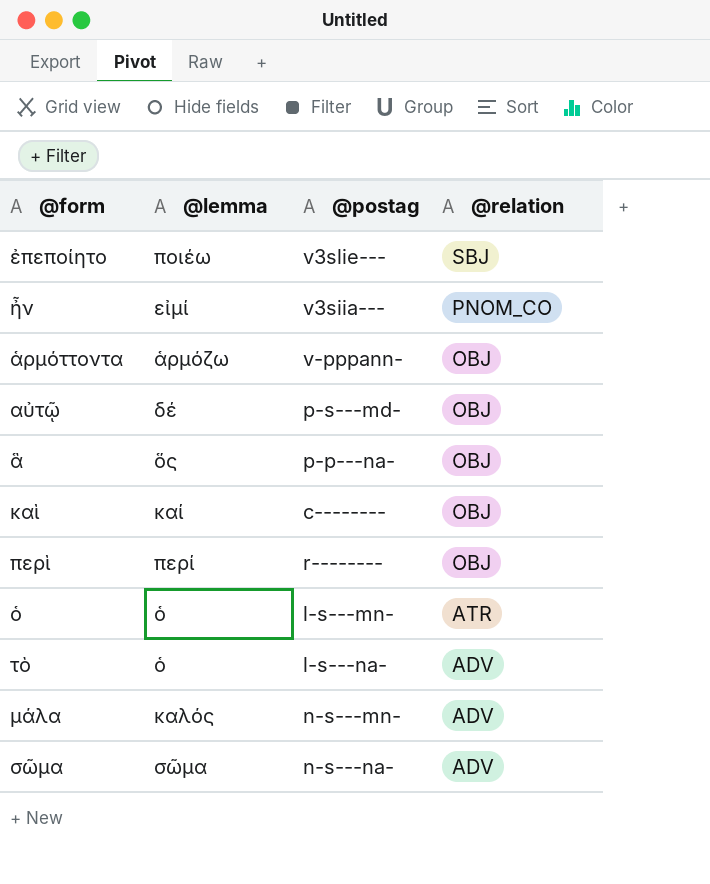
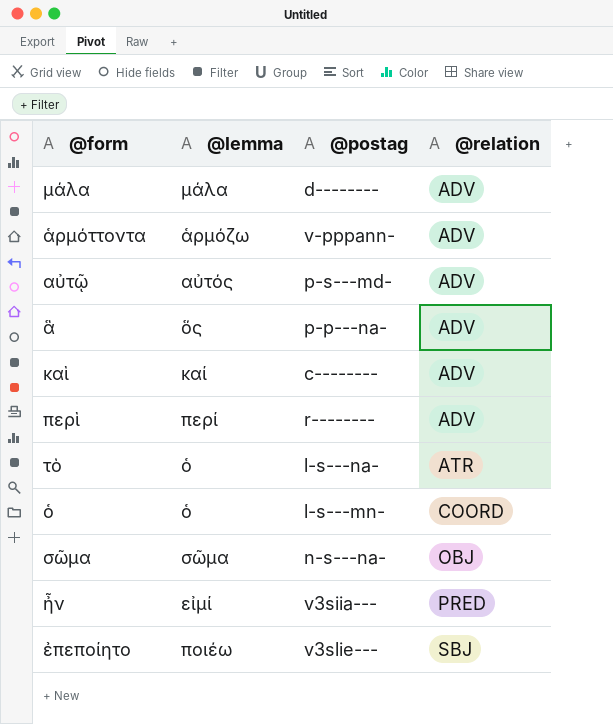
row order: @relation descending -> @relation ascending
μάλα | @lemma: καλός -> μάλα
μάλα | @postag: n-s---mn- -> d--------
ἁρμόττοντα | @relation: OBJ -> ADV
αὐτῷ | @lemma: δέ -> αὐτός
αὐτῷ | @relation: OBJ -> ADV
ἃ | @relation: OBJ -> ADV
καὶ | @relation: OBJ -> ADV
περὶ | @relation: OBJ -> ADV
τὸ | @relation: ADV -> ATR
ὁ | @relation: ATR -> COORD
σῶμα | @relation: ADV -> OBJ
ἦν | @relation: PNOM_CO -> PRED

